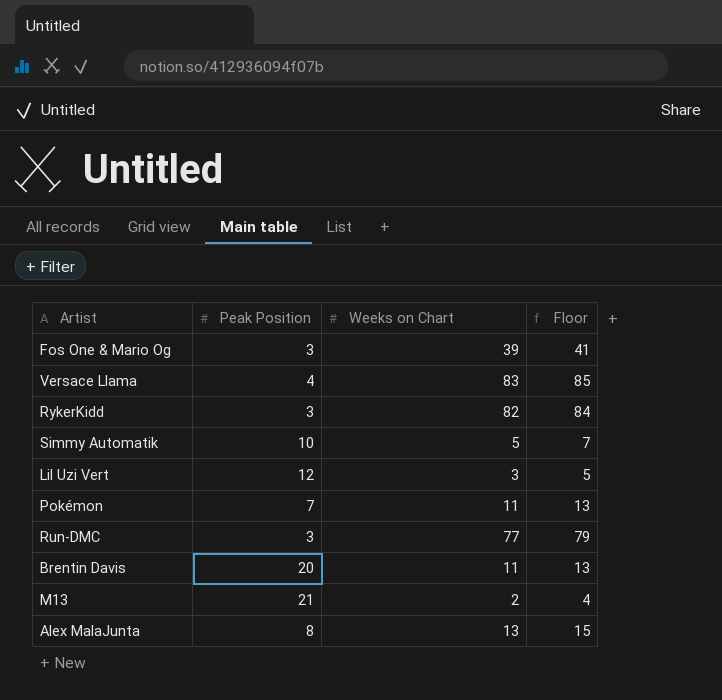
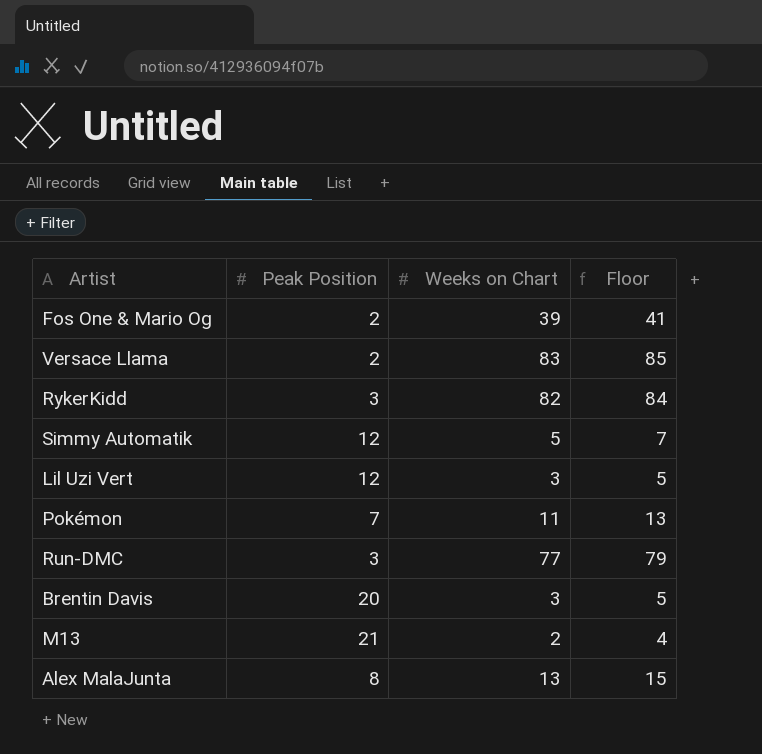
Fos One & Mario Og | Peak Position: 3 -> 2
Versace Llama | Peak Position: 4 -> 2
Simmy Automatik | Peak Position: 10 -> 12
Brentin Davis | Weeks on Chart: 11 -> 3
Brentin Davis | Floor: 13 -> 5

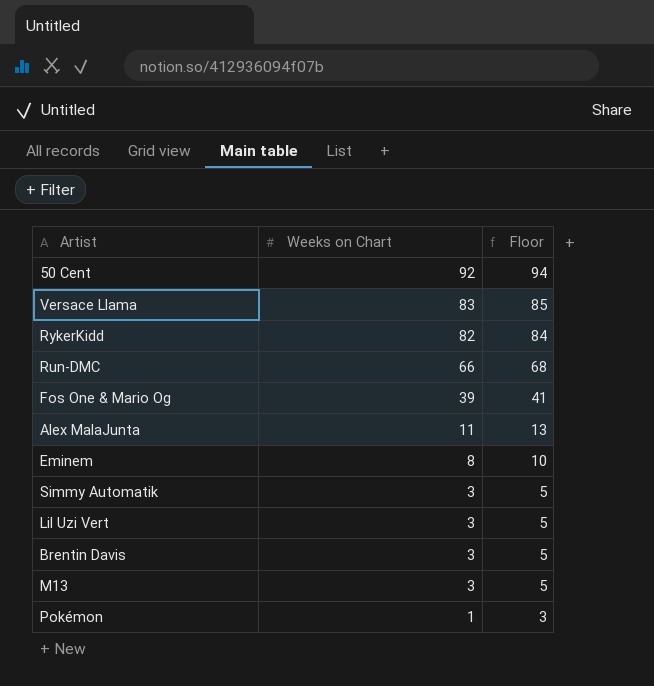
row order: none -> Weeks on Chart descending
column Peak Position | position: 2 -> none
row 50 Cent: none -> 92 | 94
Run-DMC | Weeks on Chart: 77 -> 66
Run-DMC | Floor: 79 -> 68
Alex MalaJunta | Weeks on Chart: 13 -> 11
Alex MalaJunta | Floor: 15 -> 13
row Eminem: none -> 8 | 10
Simmy Automatik | Weeks on Chart: 5 -> 3
Simmy Automatik | Floor: 7 -> 5
M13 | Weeks on Chart: 2 -> 3
M13 | Floor: 4 -> 5
Pokémon | Weeks on Chart: 11 -> 1
Pokémon | Floor: 13 -> 3

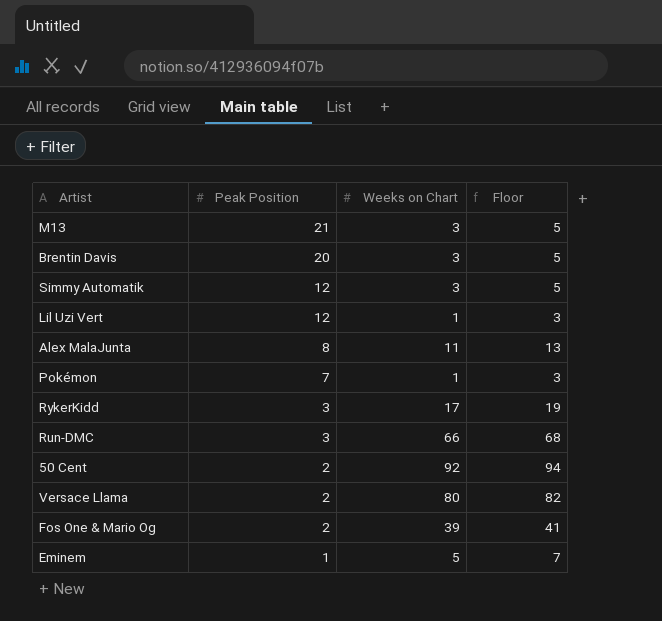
row order: Weeks on Chart descending -> Peak Position descending
column Peak Position | position: none -> 2
Lil Uzi Vert | Weeks on Chart: 3 -> 1
Lil Uzi Vert | Floor: 5 -> 3
RykerKidd | Weeks on Chart: 82 -> 17
RykerKidd | Floor: 84 -> 19
Versace Llama | Weeks on Chart: 83 -> 80
Versace Llama | Floor: 85 -> 82
Eminem | Weeks on Chart: 8 -> 5
Eminem | Floor: 10 -> 7

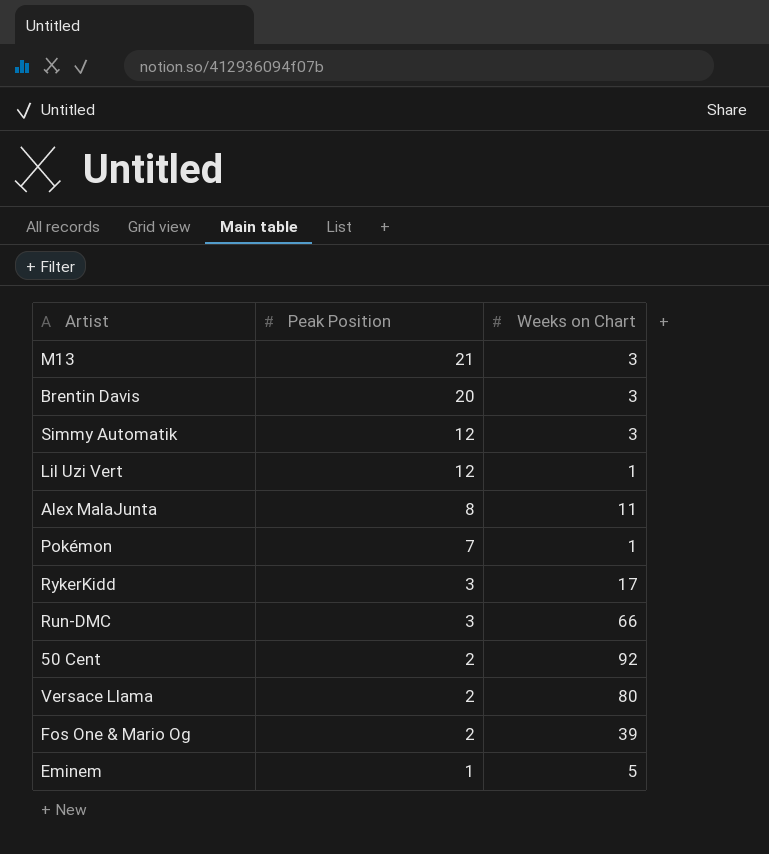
column Floor | formula: [Weeks on Chart] + 2 -> none

